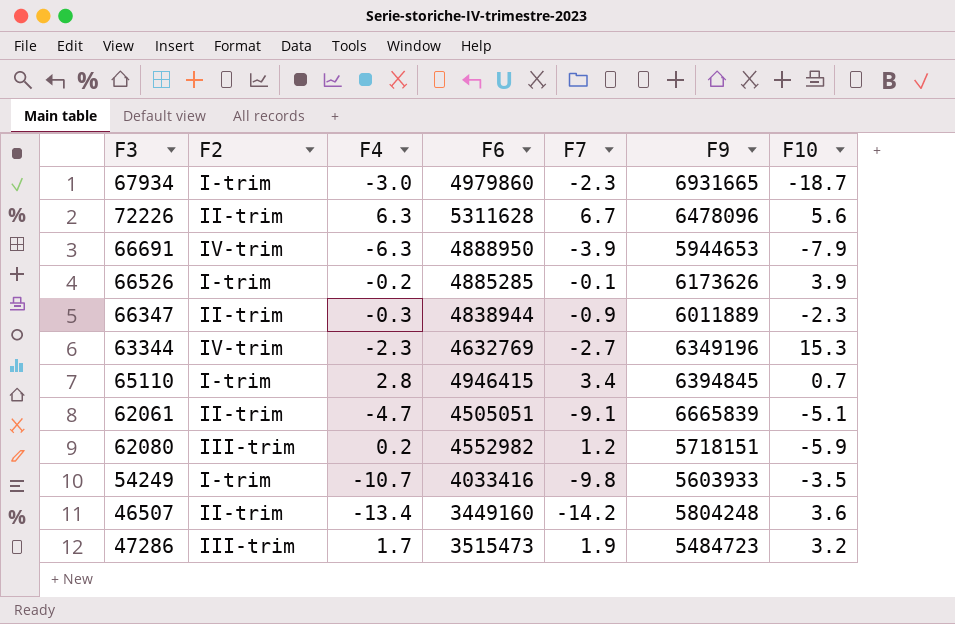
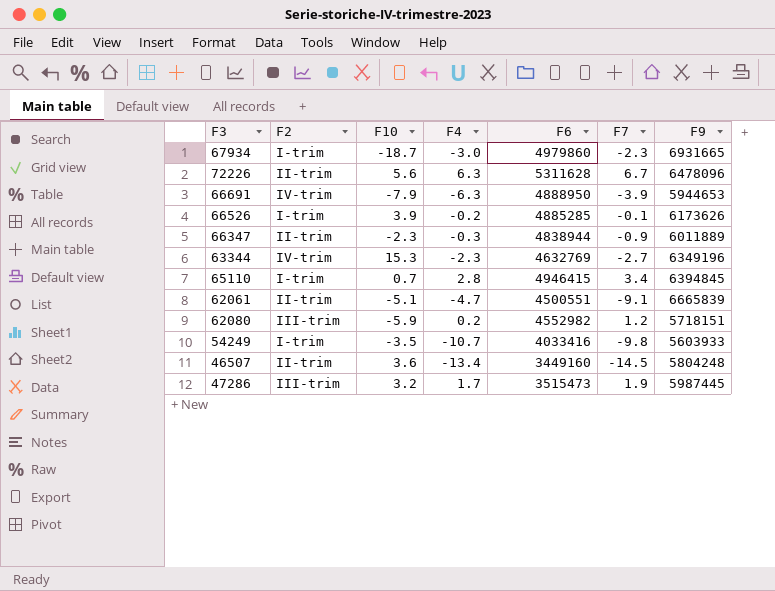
column F10 | position: 7 -> 3
62061 | F6: 4505051 -> 4500551
46507 | F7: -14.2 -> -14.5
47286 | F9: 5484723 -> 5987445

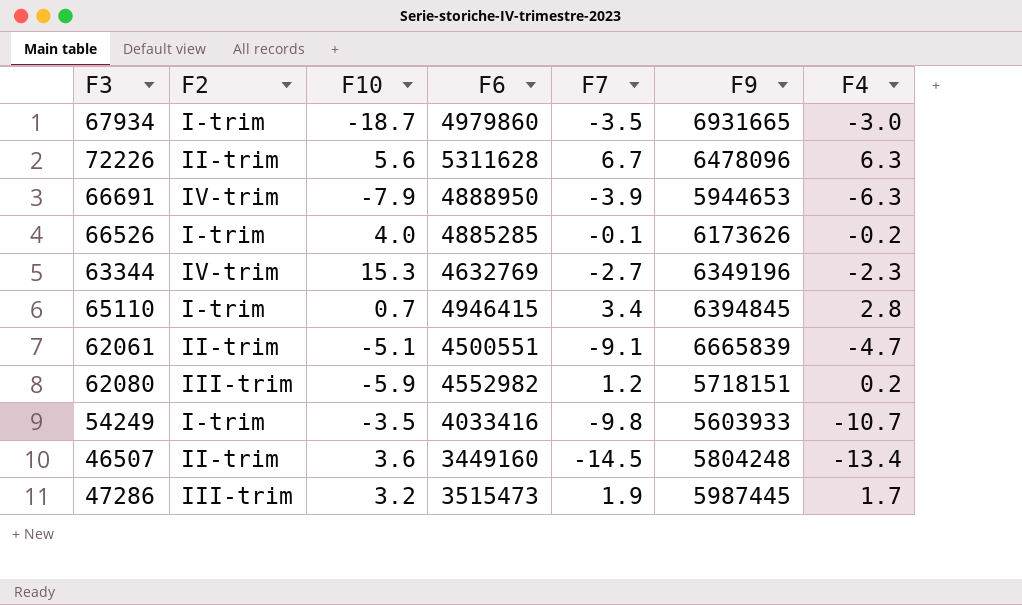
column F4 | position: 4 -> 7
row 66347: II-trim | -2.3 | -0.3 | 4838944 | -0.9 | 6011889 -> none
67934 | F7: -2.3 -> -3.5
66526 | F10: 3.9 -> 4.0

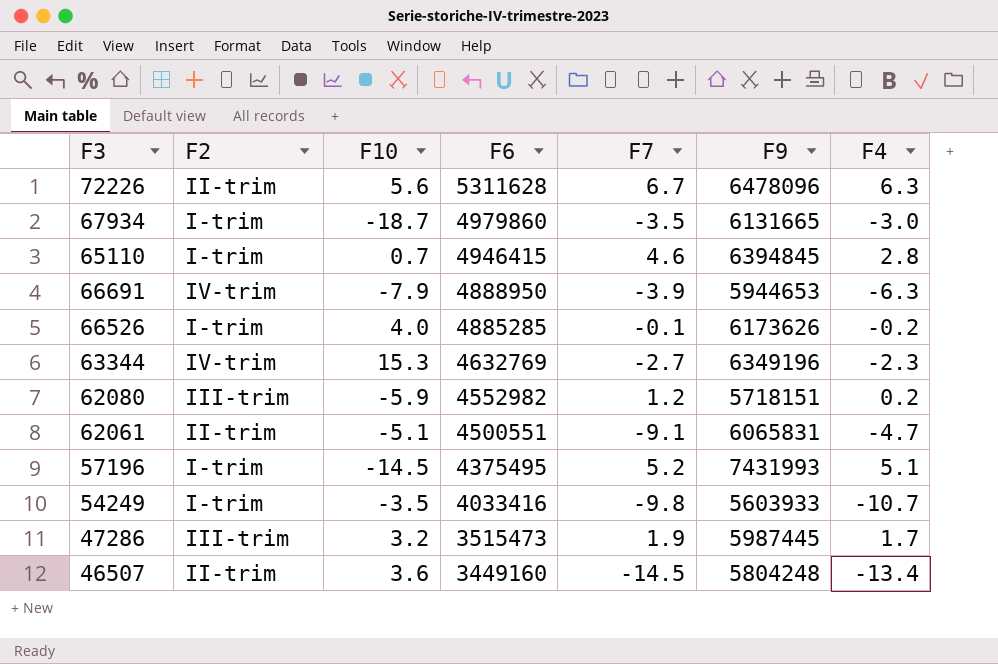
row order: none -> F6 descending
67934 | F9: 6931665 -> 6131665
65110 | F7: 3.4 -> 4.6
62061 | F9: 6665839 -> 6065831
row 57196: none -> I-trim | -14.5 | 4375495 | 5.2 | 7431993 | 5.1

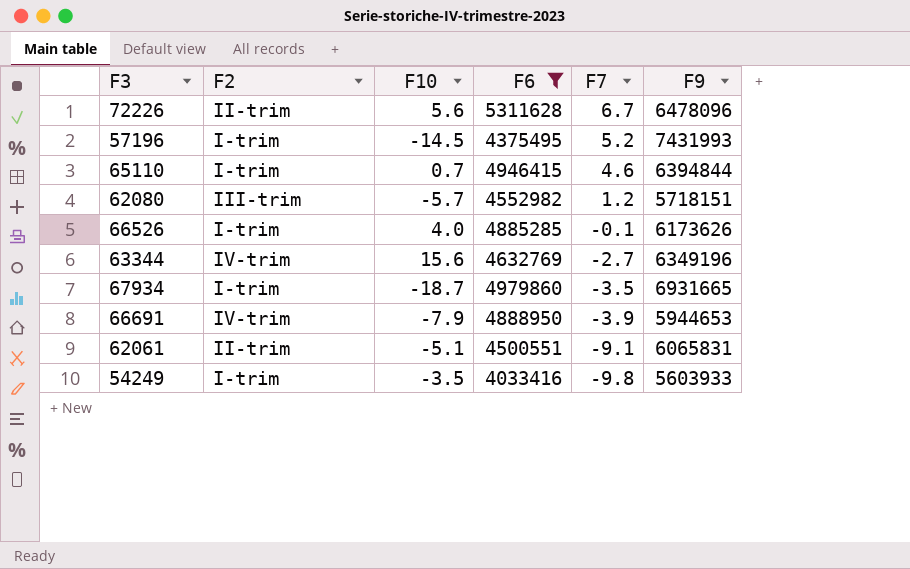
filter: none -> F6 >= 4033416
row order: F6 descending -> F7 descending
column F4 | position: 7 -> none
65110 | F9: 6394845 -> 6394844
62080 | F10: -5.9 -> -5.7
63344 | F10: 15.3 -> 15.6
67934 | F9: 6131665 -> 6931665

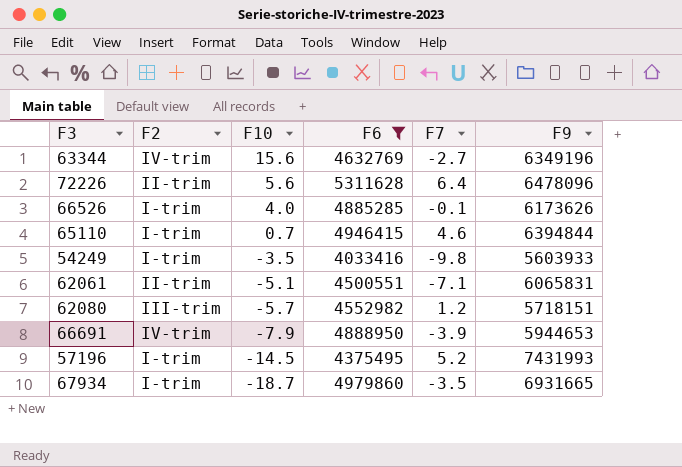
row order: F7 descending -> F10 descending
72226 | F7: 6.7 -> 6.4
62061 | F7: -9.1 -> -7.1

